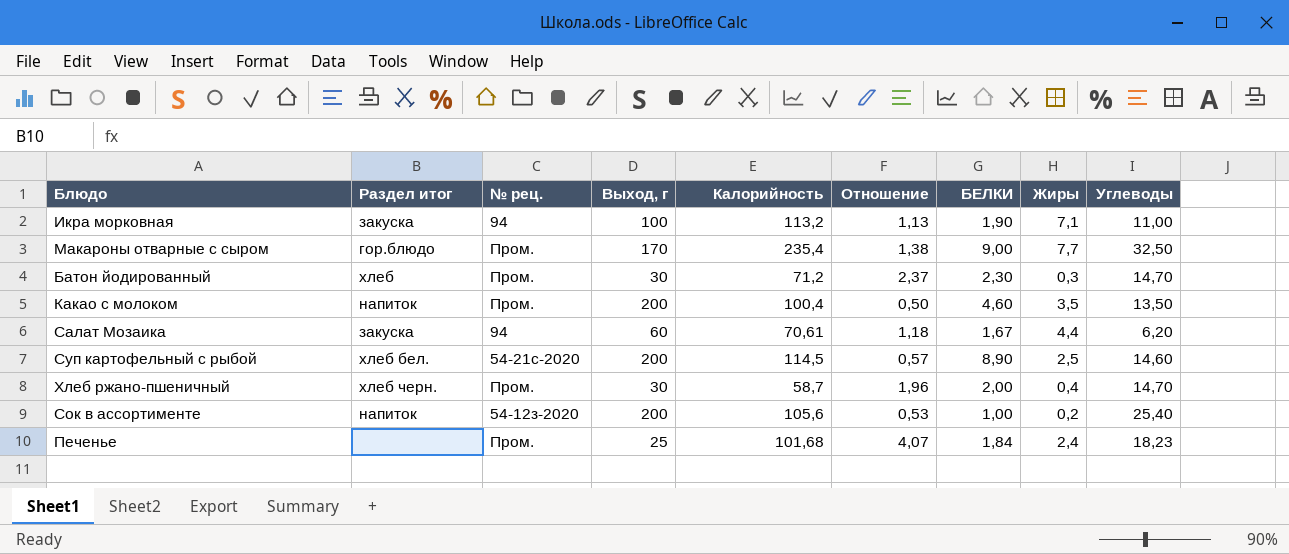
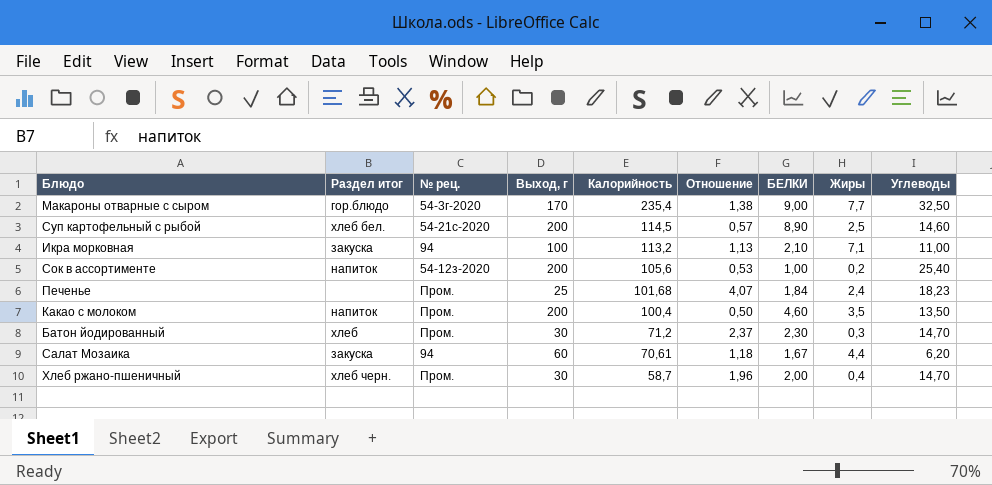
row order: none -> Калорийность descending
Макароны отварные с сыром | № рец.: Пром. -> 54-3г-2020
Икра морковная | БЕЛКИ: 1,90 -> 2,10

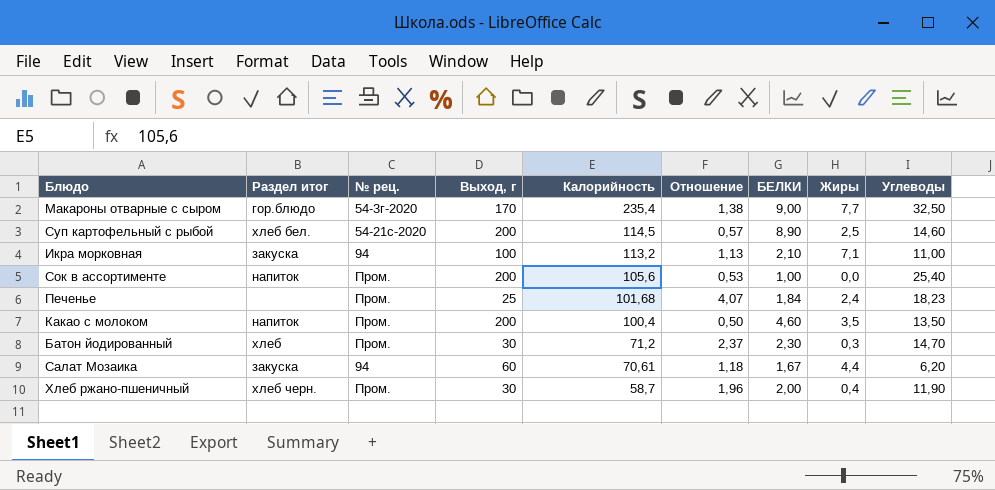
Сок в ассортименте | № рец.: 54-12з-2020 -> Пром.
Сок в ассортименте | Жиры: 0,2 -> 0,0
Хлеб ржано-пшеничный | Углеводы: 14,70 -> 11,90

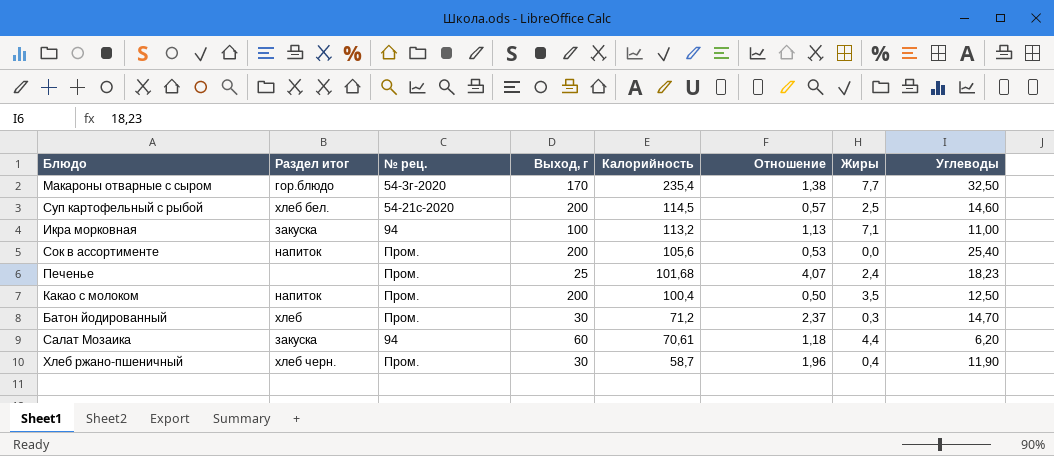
column БЕЛКИ | position: 7 -> none
Какао с молоком | Углеводы: 13,50 -> 12,50

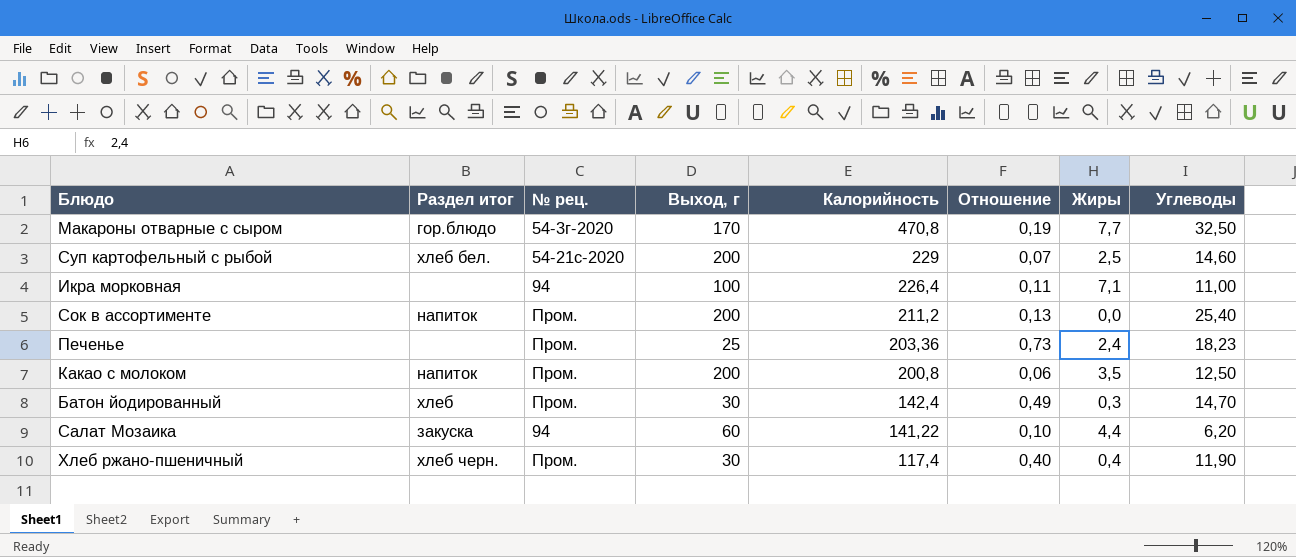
column Отношение | formula: [Калорийность] / [Выход, г] -> [Углеводы] / [Выход, г]
Макароны отварные с сыром | Калорийность: 235,4 -> 470,8
Суп картофельный с рыбой | Калорийность: 114,5 -> 229
Икра морковная | Раздел итог: закуска -> none
Икра морковная | Калорийность: 113,2 -> 226,4
Сок в ассортименте | Калорийность: 105,6 -> 211,2
Печенье | Калорийность: 101,68 -> 203,36
Какао с молоком | Калорийность: 100,4 -> 200,8
Батон йодированный | Калорийность: 71,2 -> 142,4
Салат Мозаика | Калорийность: 70,61 -> 141,22
Хлеб ржано-пшеничный | Калорийность: 58,7 -> 117,4

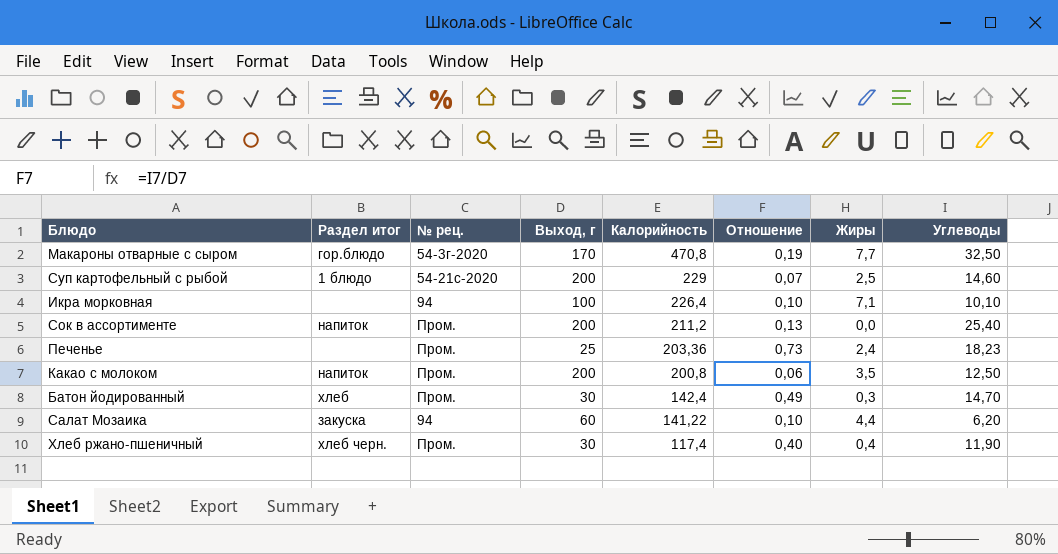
Суп картофельный с рыбой | Раздел итог: хлеб бел. -> 1 блюдо
Икра морковная | Отношение: 0,11 -> 0,10
Икра морковная | Углеводы: 11,00 -> 10,10

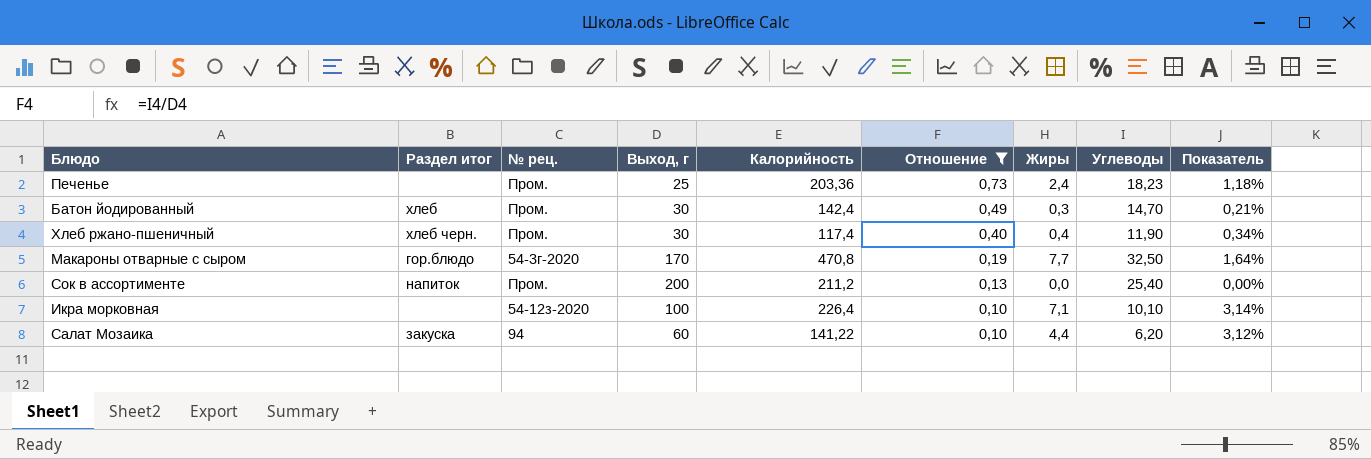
filter: none -> Отношение >= 0,10
row order: Калорийность descending -> Отношение descending
column Показатель | formula: none -> [Жиры] / [Калорийность]
Икра морковная | № рец.: 94 -> 54-12з-2020

